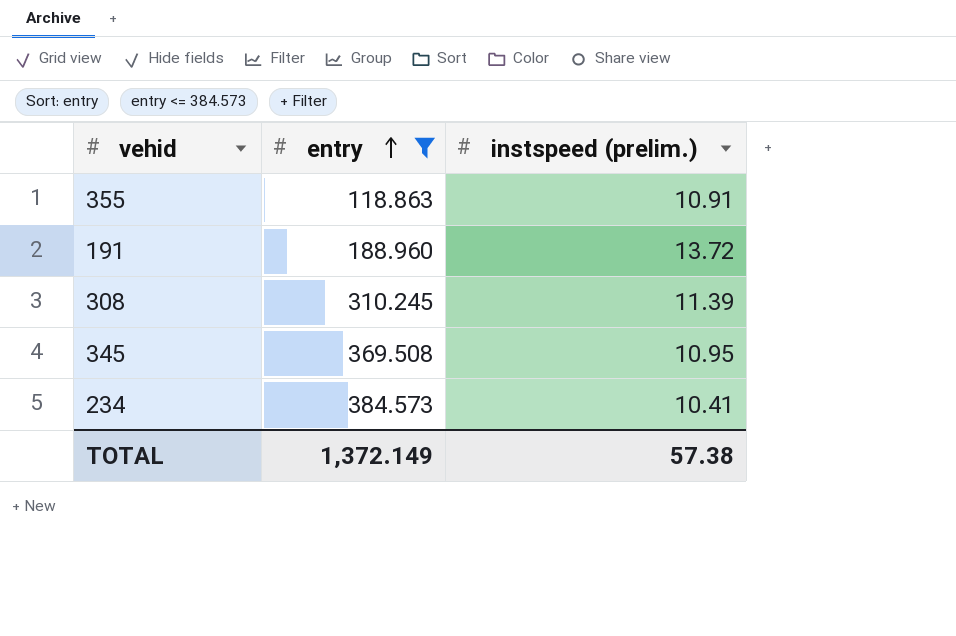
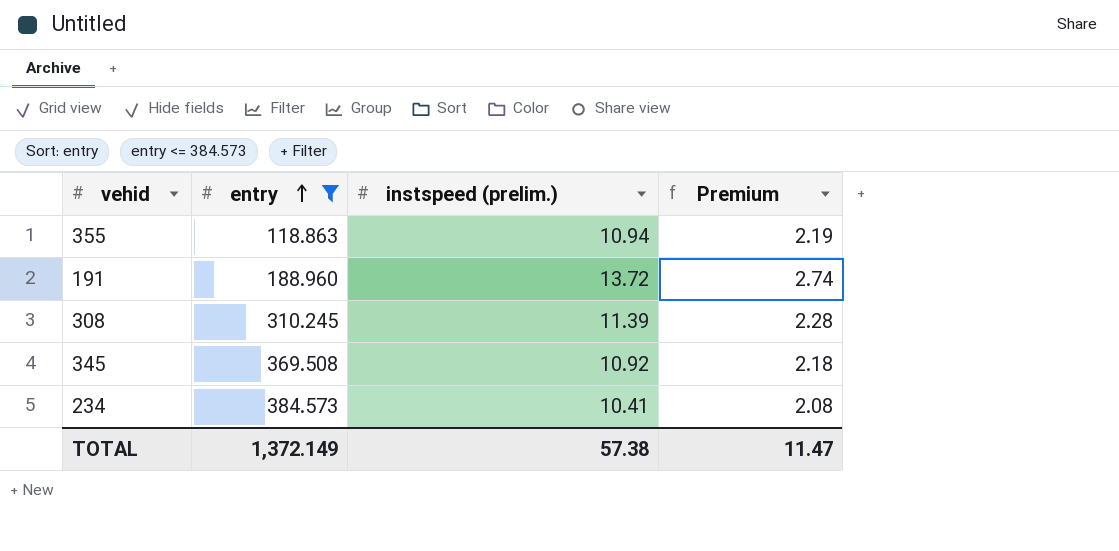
column Premium | formula: none -> [instspeed (prelim.)] * 0.2
355 | instspeed (prelim.): 10.91 -> 10.94
345 | instspeed (prelim.): 10.95 -> 10.92

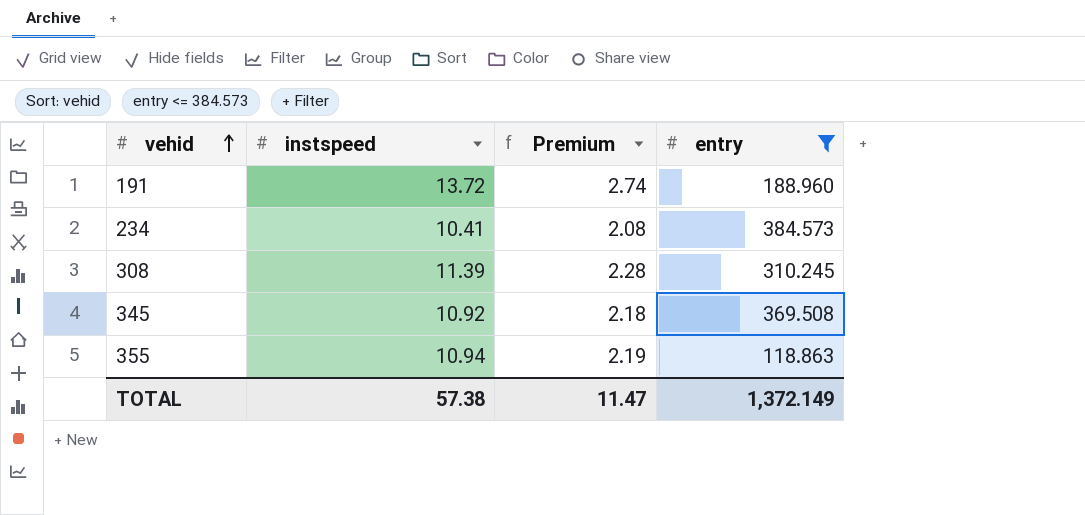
row order: entry ascending -> vehid ascending
column name: instspeed (prelim.) -> instspeed
column entry | position: 2 -> 4

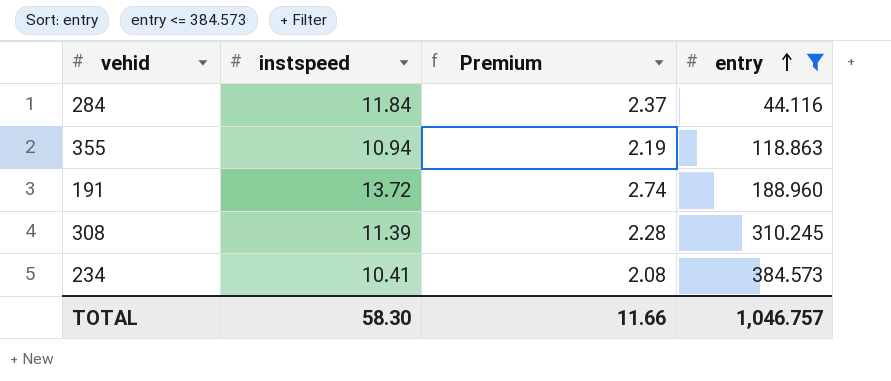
row order: vehid ascending -> entry ascending
row 345: 10.92 | 2.18 | 369.508 -> none
row 284: none -> 11.84 | 2.37 | 44.116
TOTAL | instspeed: 57.38 -> 58.30
TOTAL | Premium: 11.47 -> 11.66
TOTAL | entry: 1,372.149 -> 1,046.757

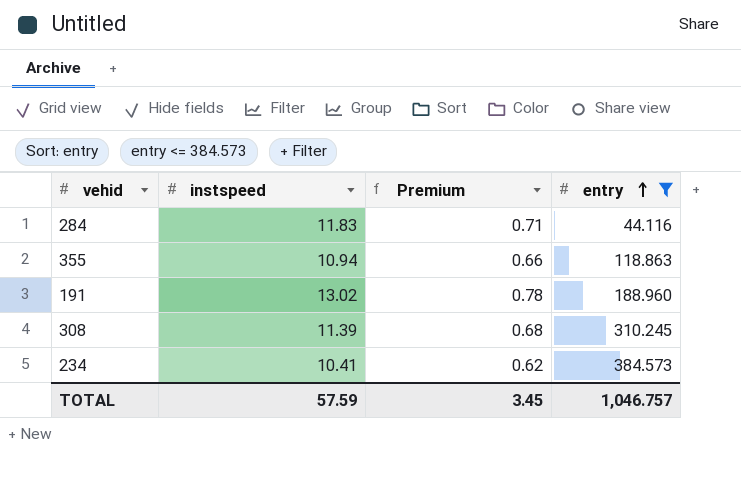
column Premium | formula: [instspeed] * 0.2 -> [instspeed] * 0.06
284 | instspeed: 11.84 -> 11.83
191 | instspeed: 13.72 -> 13.02
TOTAL | instspeed: 58.30 -> 57.59
TOTAL | Premium: 11.66 -> 3.45

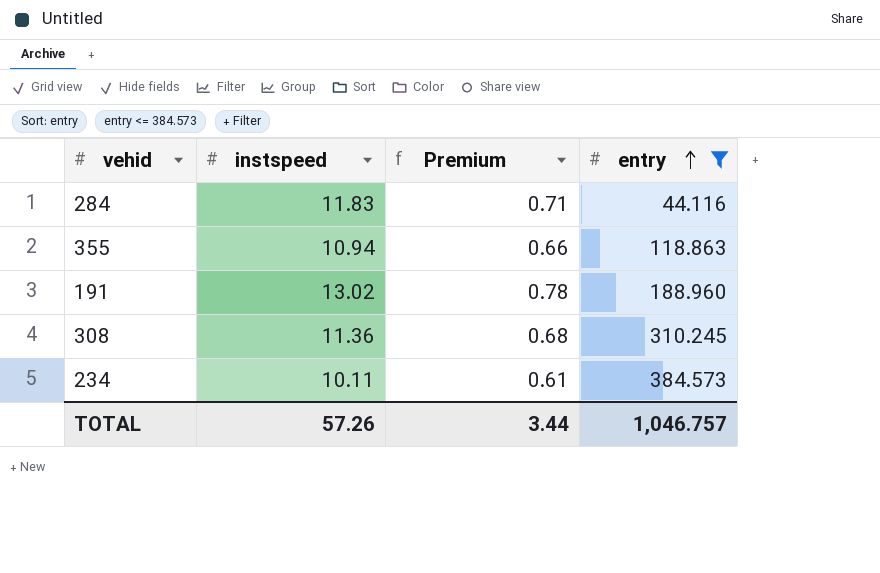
308 | instspeed: 11.39 -> 11.36
234 | instspeed: 10.41 -> 10.11
234 | Premium: 0.62 -> 0.61
TOTAL | instspeed: 57.59 -> 57.26
TOTAL | Premium: 3.45 -> 3.44

